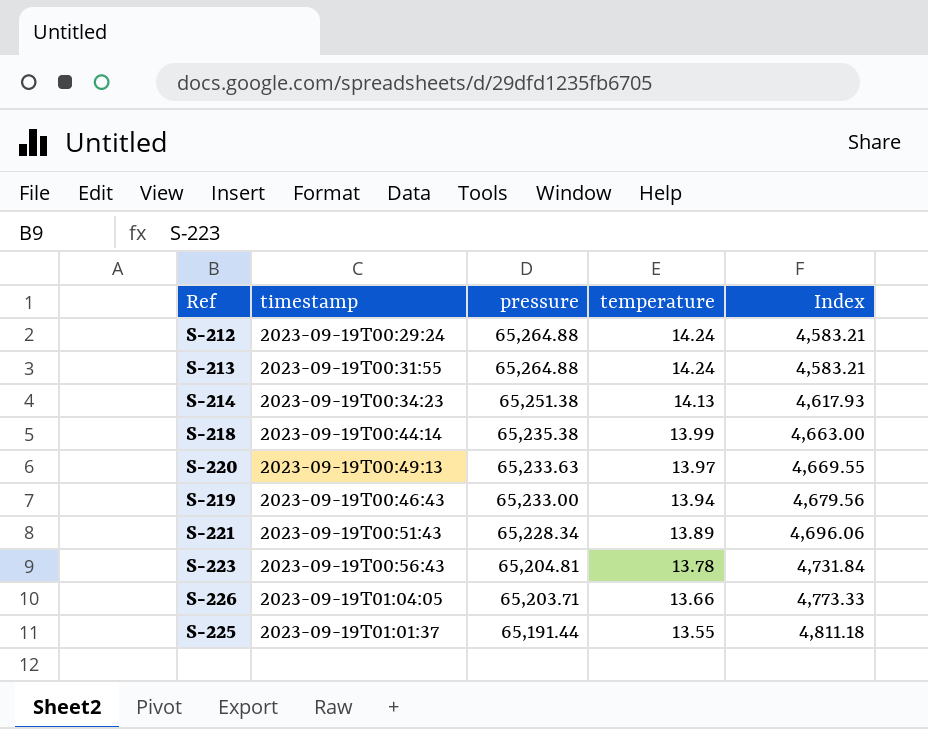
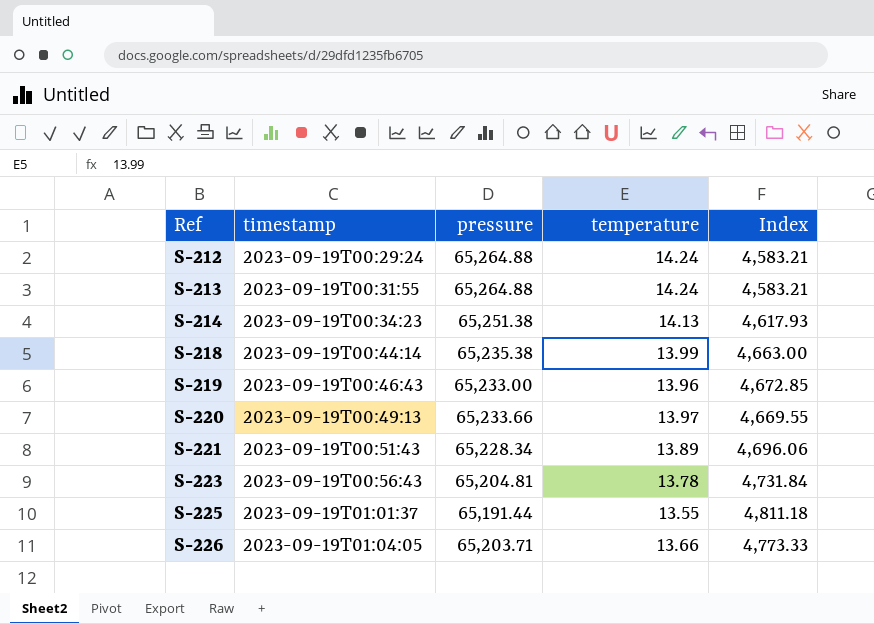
row order: pressure descending -> Ref ascending
S-219 | temperature: 13.94 -> 13.96
S-219 | Index: 4,679.56 -> 4,672.85
S-220 | pressure: 65,233.63 -> 65,233.66

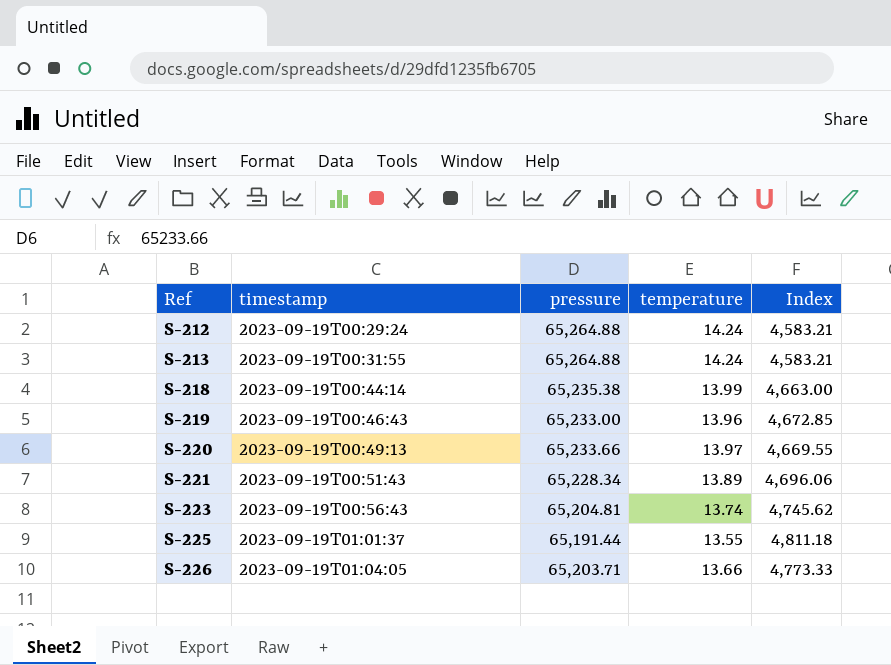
row S-214: 2023-09-19T00:34:23 | 65,251.38 | 14.13 | 4,617.93 -> none
S-223 | temperature: 13.78 -> 13.74
S-223 | Index: 4,731.84 -> 4,745.62

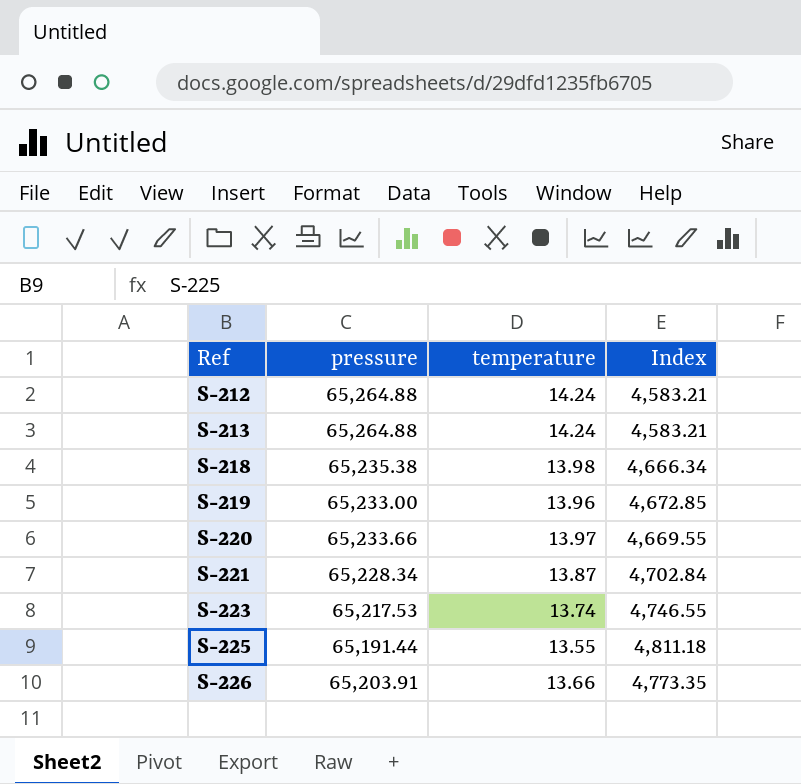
column timestamp | position: 2 -> none
S-218 | temperature: 13.99 -> 13.98
S-218 | Index: 4,663.00 -> 4,666.34
S-221 | temperature: 13.89 -> 13.87
S-221 | Index: 4,696.06 -> 4,702.84
S-223 | pressure: 65,204.81 -> 65,217.53
S-223 | Index: 4,745.62 -> 4,746.55
S-226 | pressure: 65,203.71 -> 65,203.91
S-226 | Index: 4,773.33 -> 4,773.35

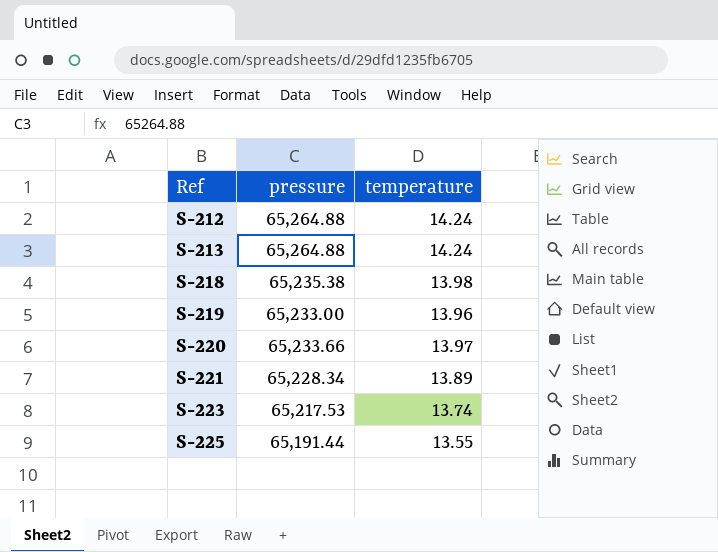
column Index | formula: [pressure] / [temperature] -> none
row S-226: 65,203.91 | 13.66 | 4,773.35 -> none
S-221 | temperature: 13.87 -> 13.89

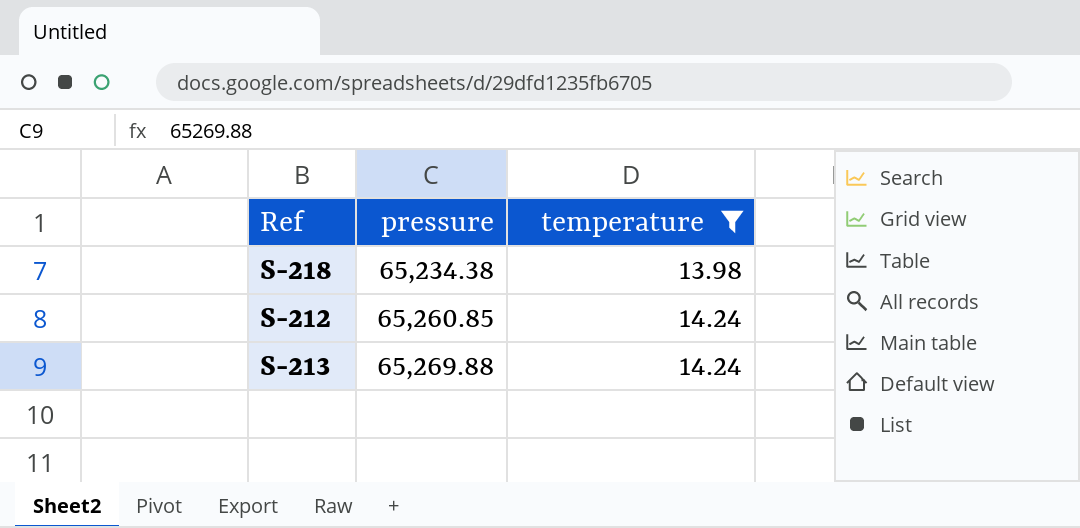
filter: none -> temperature >= 13.98
row order: Ref ascending -> pressure ascending
S-218 | pressure: 65,235.38 -> 65,234.38
S-212 | pressure: 65,264.88 -> 65,260.85
S-213 | pressure: 65,264.88 -> 65,269.88

